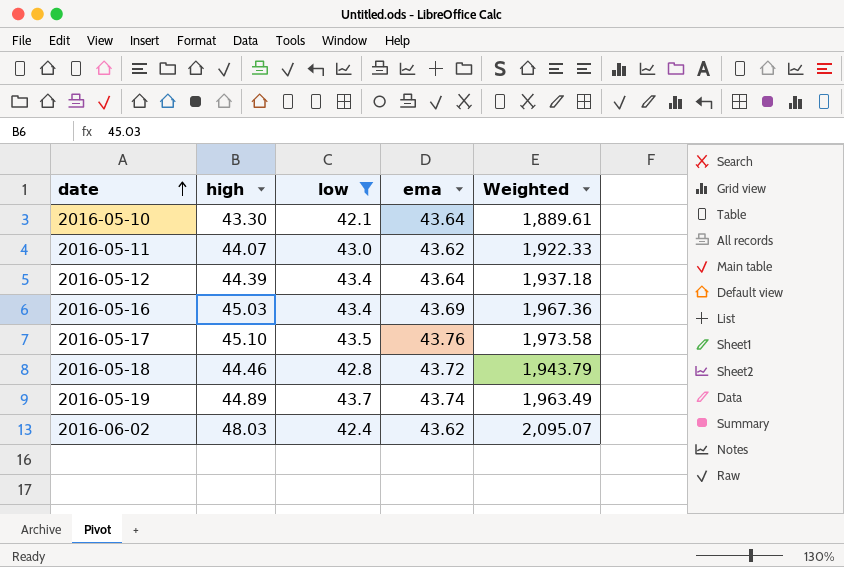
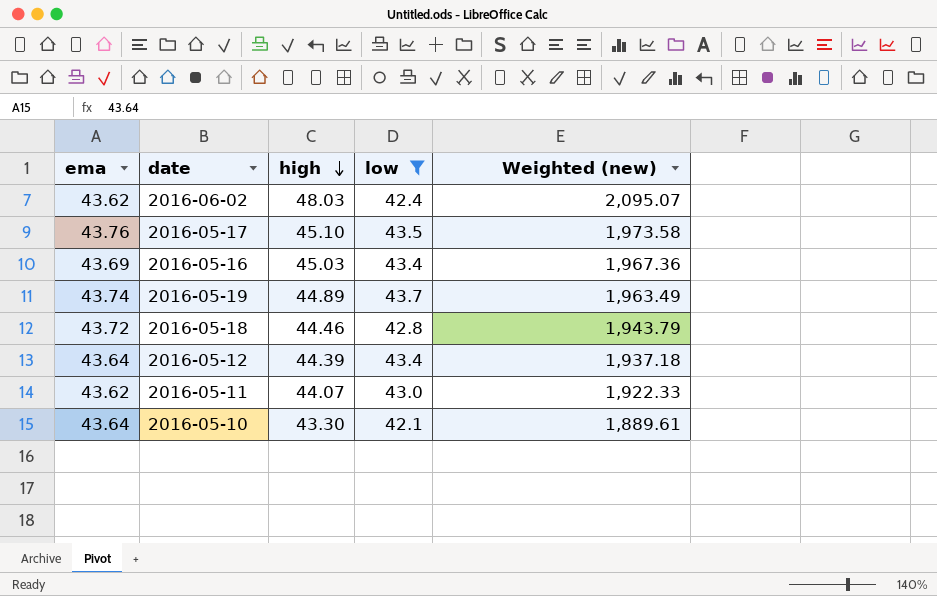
row order: date ascending -> high descending
column ema | position: 4 -> 1
column name: Weighted -> Weighted (new)

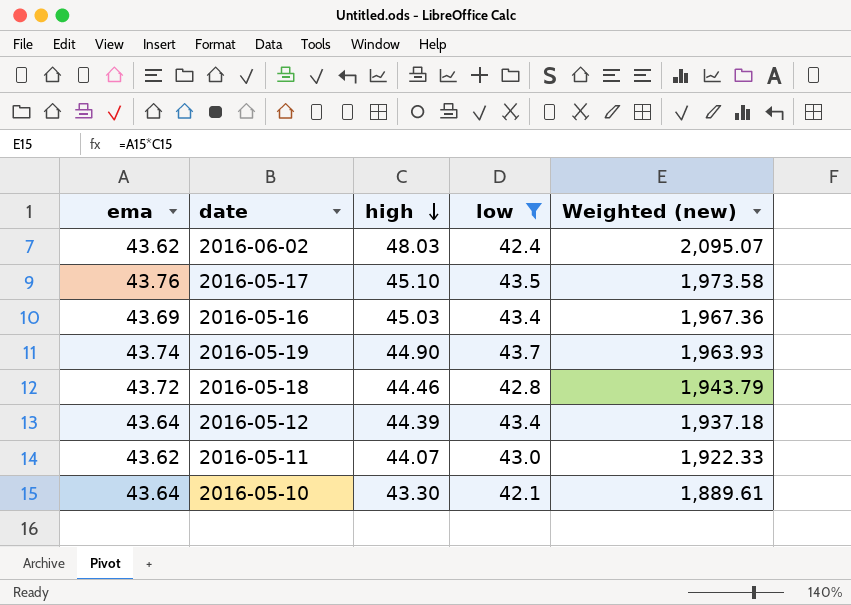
2016-05-19 | high: 44.89 -> 44.90
2016-05-19 | Weighted (new): 1,963.49 -> 1,963.93

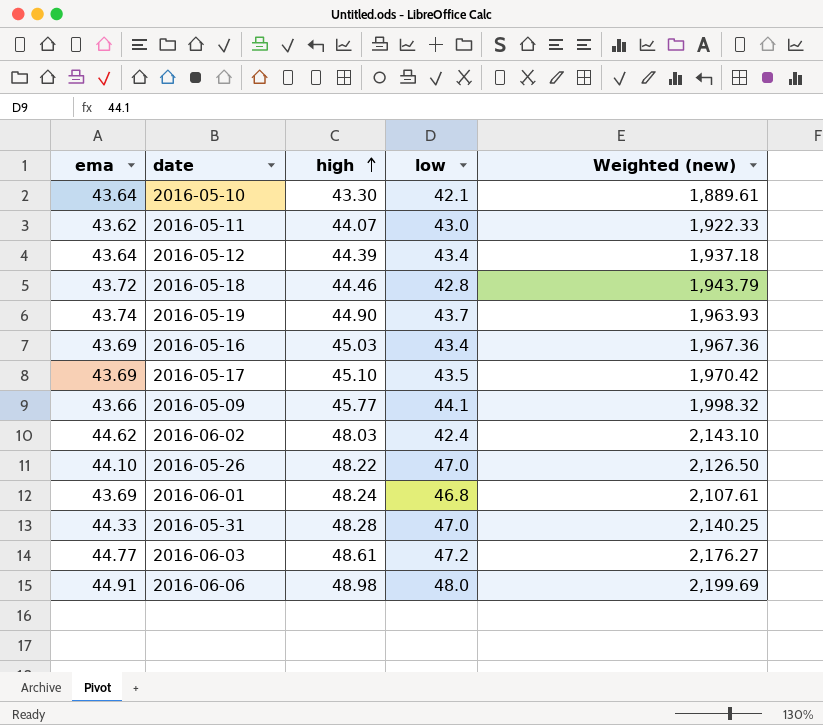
filter: low <= 43.7 -> none
row order: high descending -> high ascending
2016-05-17 | ema: 43.76 -> 43.69
2016-05-17 | Weighted (new): 1,973.58 -> 1,970.42
2016-06-02 | ema: 43.62 -> 44.62
2016-06-02 | Weighted (new): 2,095.07 -> 2,143.10

